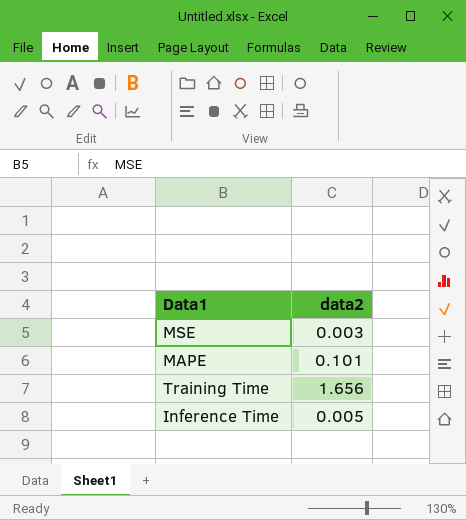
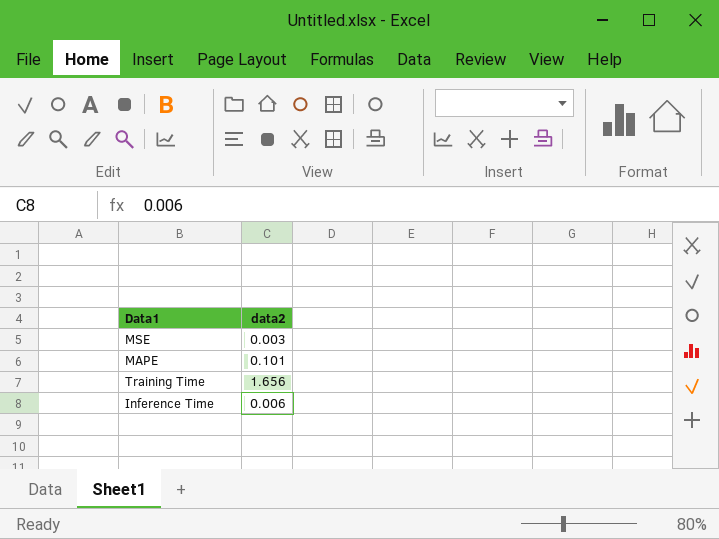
Inference Time | data2: 0.005 -> 0.006

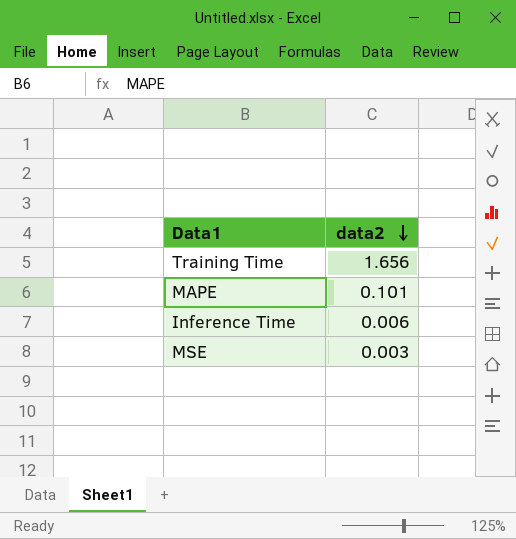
row order: none -> data2 descending

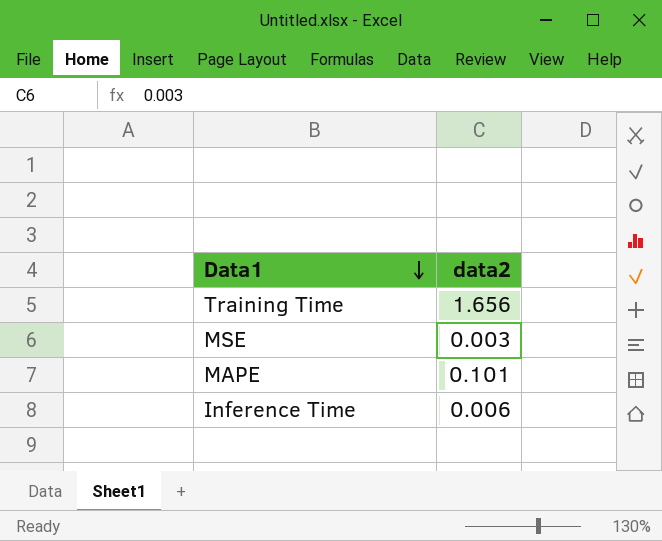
row order: data2 descending -> Data1 descending

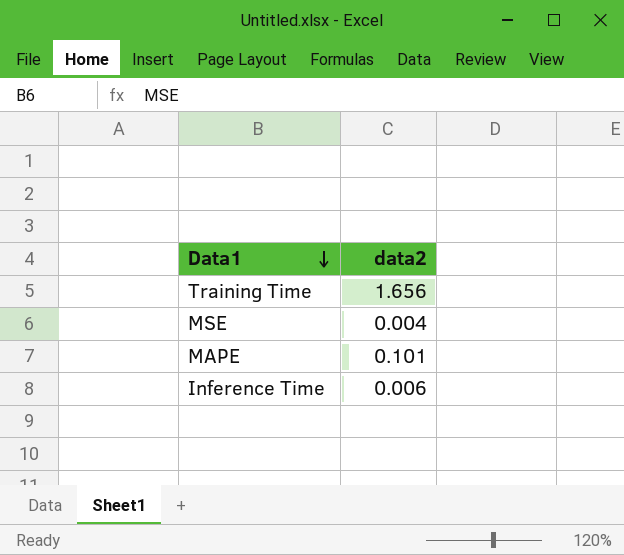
MSE | data2: 0.003 -> 0.004

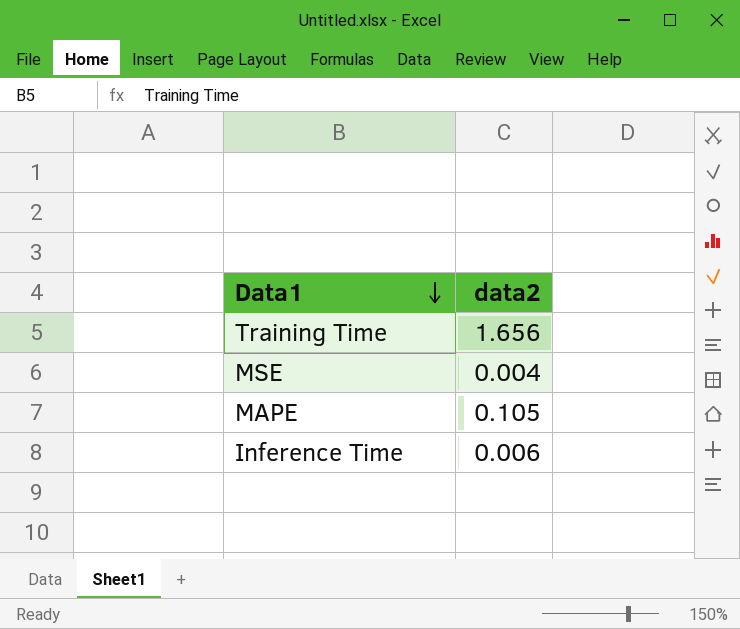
MAPE | data2: 0.101 -> 0.105

